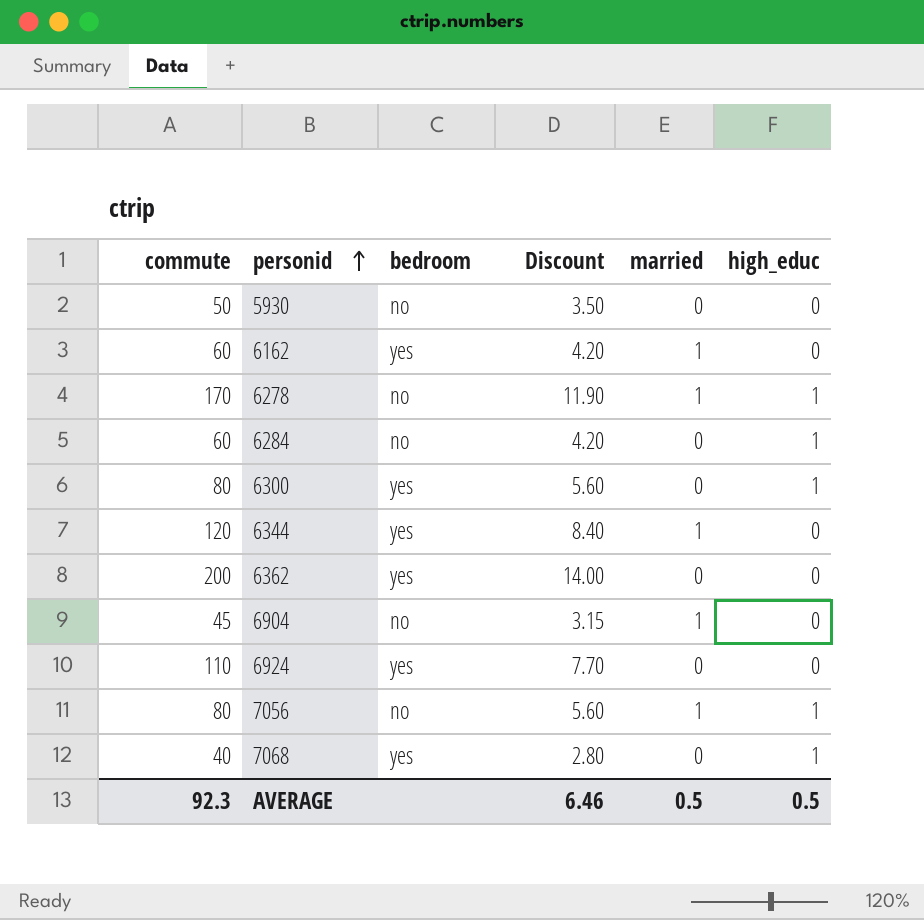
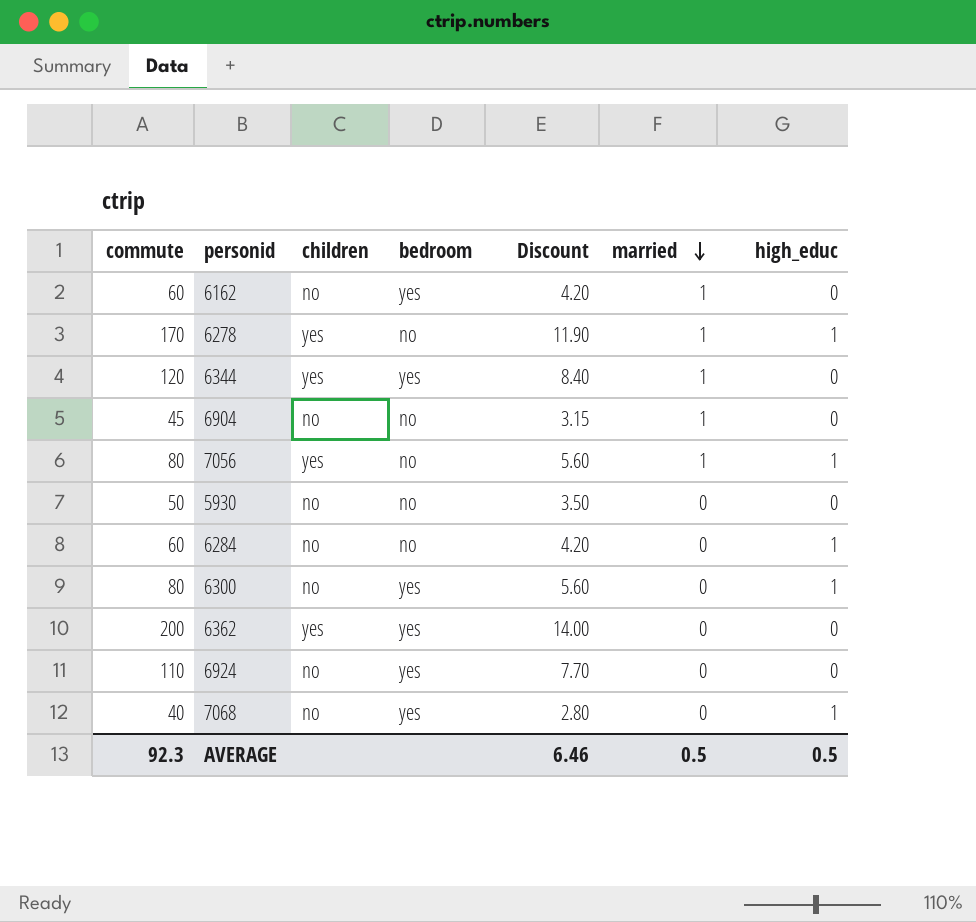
row order: personid ascending -> married descending
column children | position: none -> 3

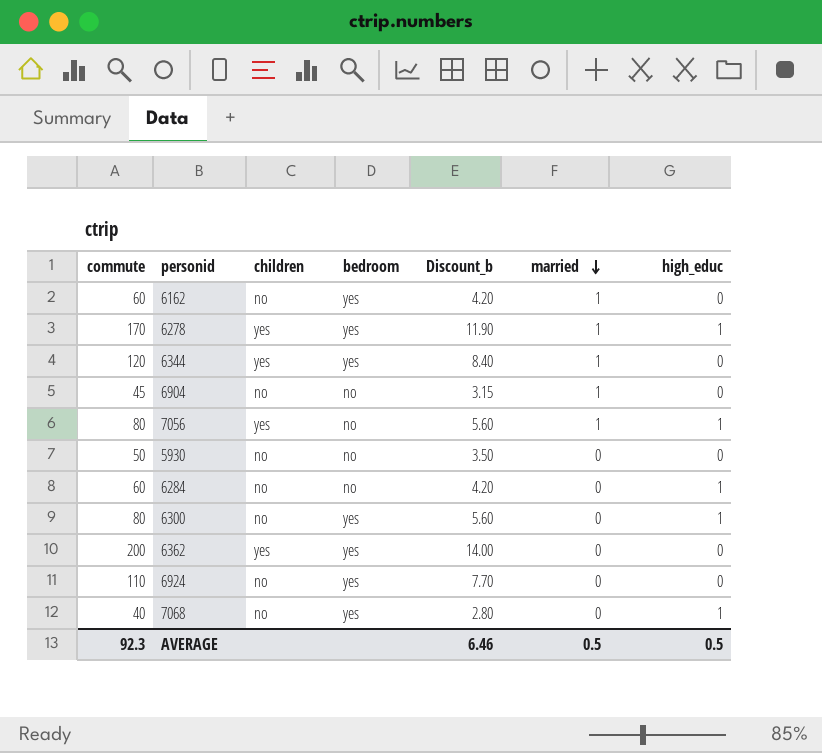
column name: Discount -> Discount_b
6278 | bedroom: no -> yes

